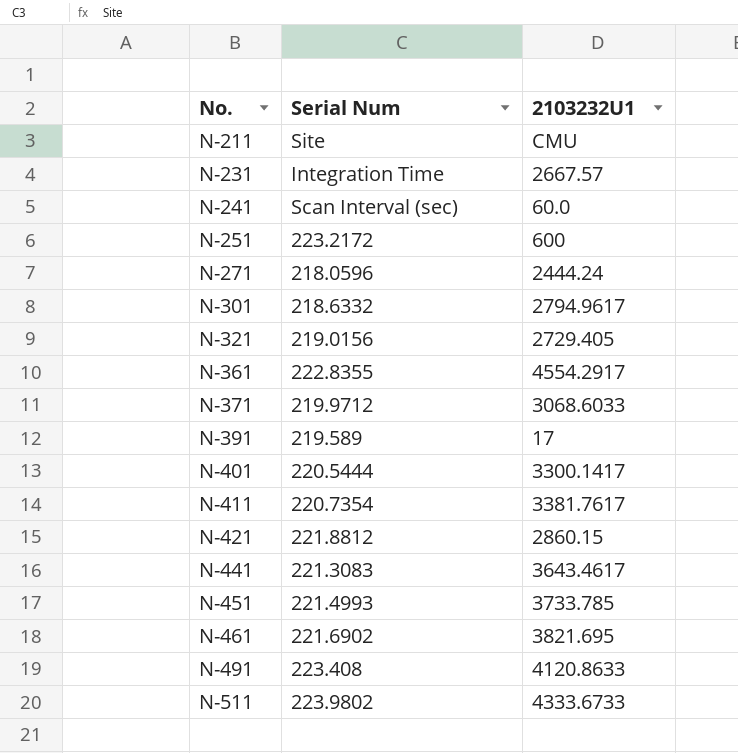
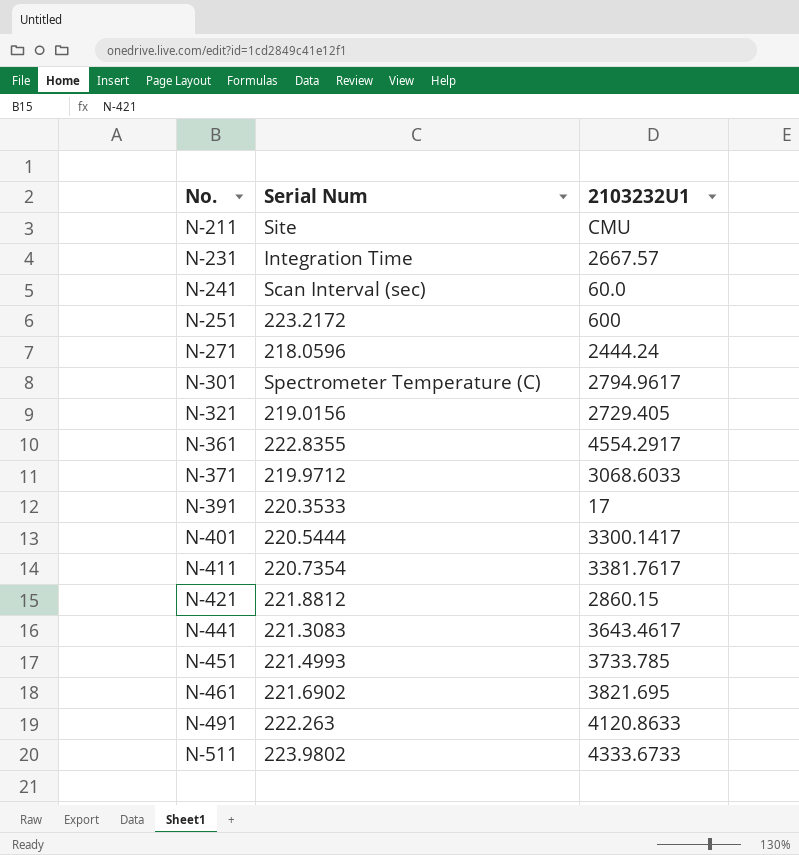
N-301 | Serial Num: 218.6332 -> Spectrometer Temperature (C)
N-391 | Serial Num: 219.589 -> 220.3533
N-491 | Serial Num: 223.408 -> 222.263

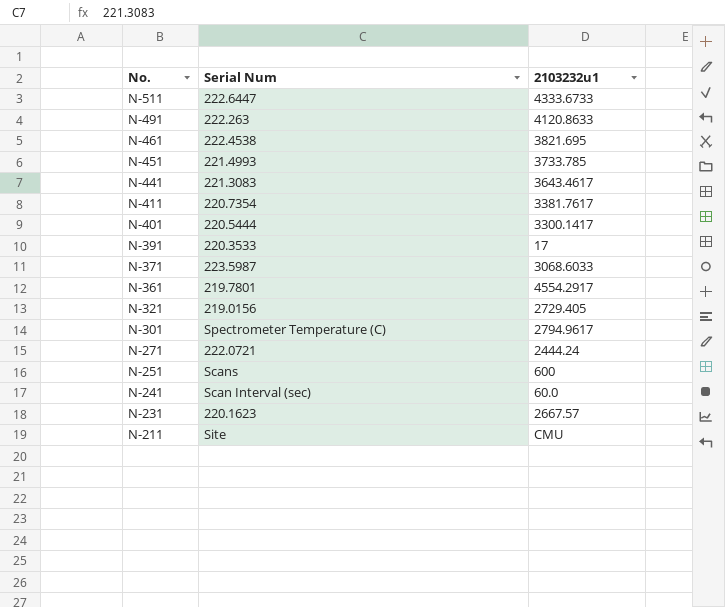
row order: No. ascending -> No. descending
column name: 2103232U1 -> 2103232u1
row N-421: 221.8812 | 2860.15 -> none
N-511 | Serial Num: 223.9802 -> 222.6447
N-461 | Serial Num: 221.6902 -> 222.4538
N-371 | Serial Num: 219.9712 -> 223.5987
N-361 | Serial Num: 222.8355 -> 219.7801
N-271 | Serial Num: 218.0596 -> 222.0721
N-251 | Serial Num: 223.2172 -> Scans
N-231 | Serial Num: Integration Time -> 220.1623

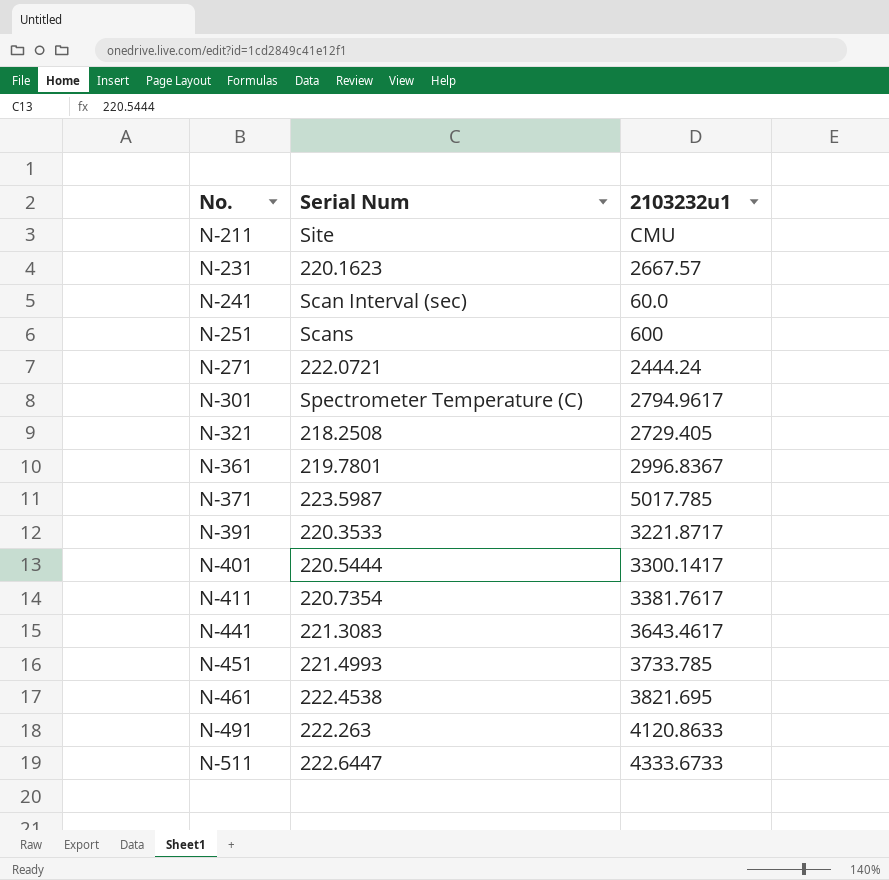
row order: No. descending -> No. ascending
N-321 | Serial Num: 219.0156 -> 218.2508
N-361 | 2103232u1: 4554.2917 -> 2996.8367
N-371 | 2103232u1: 3068.6033 -> 5017.785
N-391 | 2103232u1: 17 -> 3221.8717

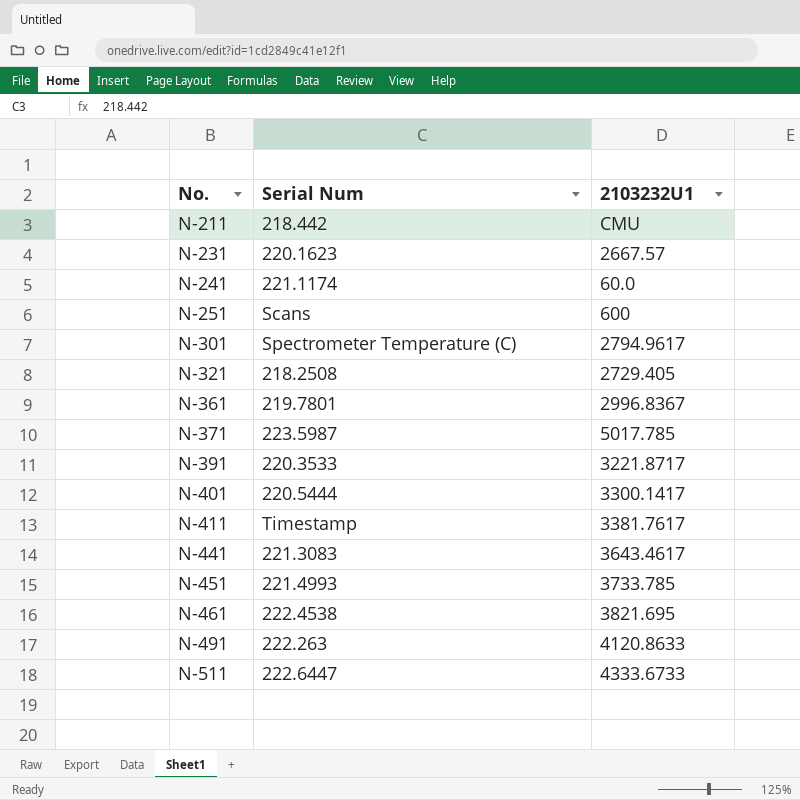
column name: 2103232u1 -> 2103232U1
row N-271: 222.0721 | 2444.24 -> none
N-211 | Serial Num: Site -> 218.442
N-241 | Serial Num: Scan Interval (sec) -> 221.1174
N-411 | Serial Num: 220.7354 -> Timestamp

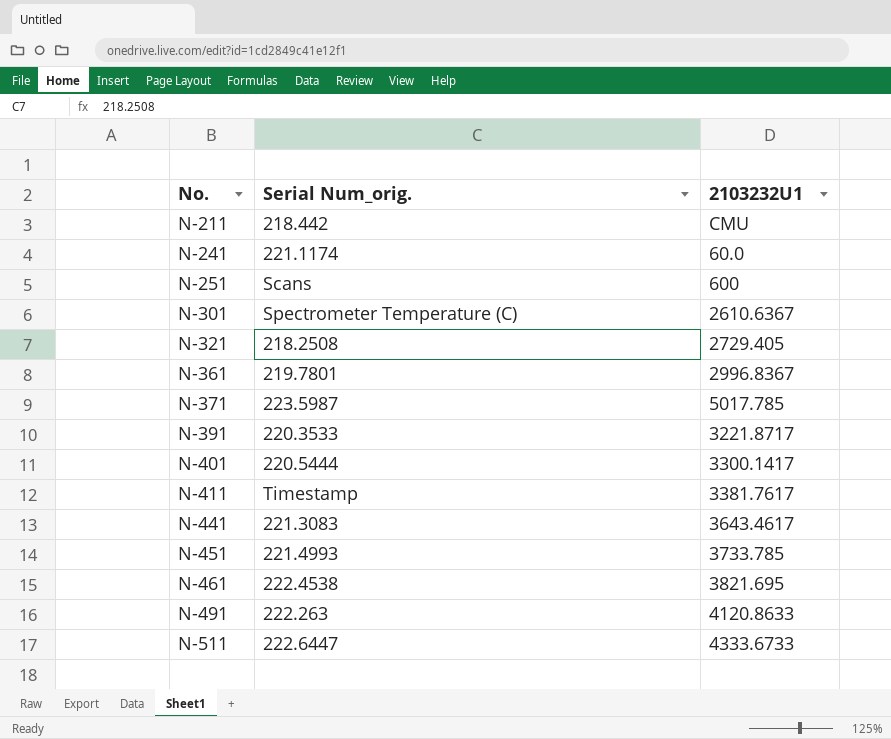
column name: Serial Num -> Serial Num_orig.
row N-231: 220.1623 | 2667.57 -> none
N-301 | 2103232U1: 2794.9617 -> 2610.6367

